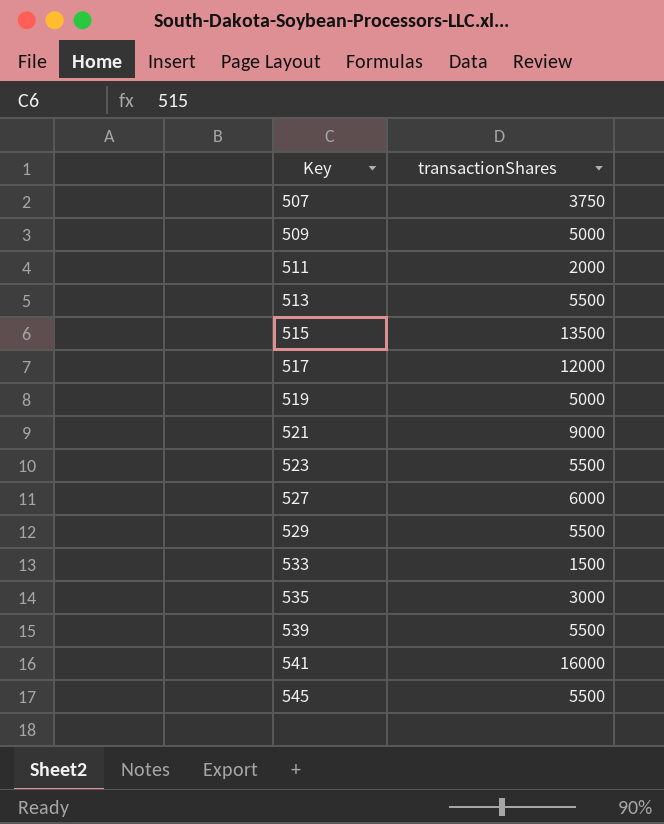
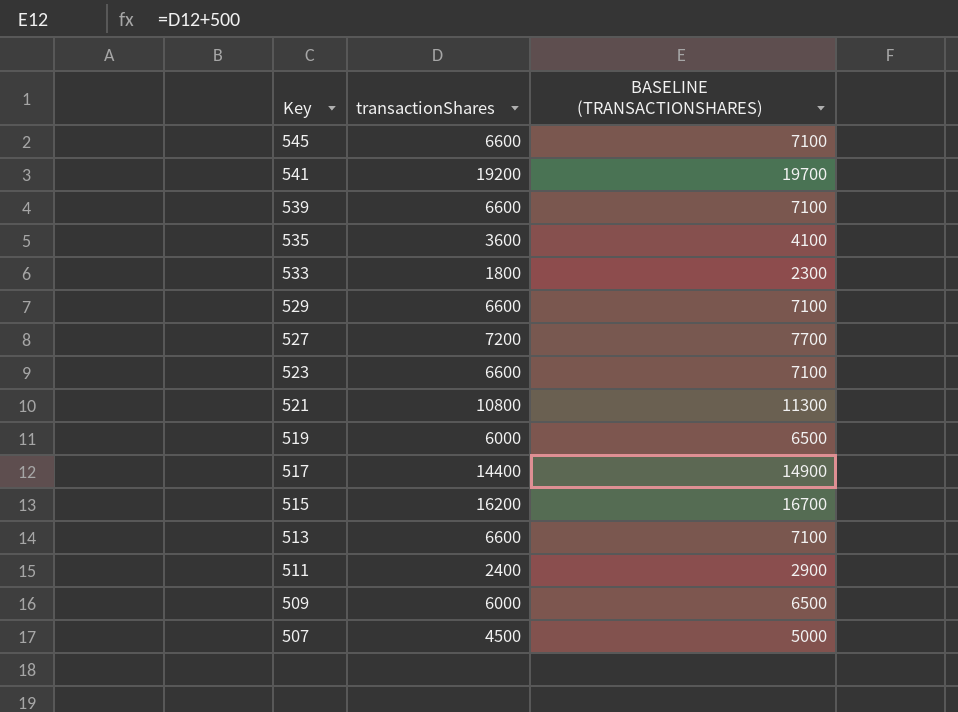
row order: Key ascending -> Key descending
column BASELINE (TRANSACTIONSHARES) | formula: none -> [transactionShares] + 500
545 | transactionShares: 5500 -> 6600
541 | transactionShares: 16000 -> 19200
539 | transactionShares: 5500 -> 6600
535 | transactionShares: 3000 -> 3600
533 | transactionShares: 1500 -> 1800
529 | transactionShares: 5500 -> 6600
527 | transactionShares: 6000 -> 7200
523 | transactionShares: 5500 -> 6600
521 | transactionShares: 9000 -> 10800
519 | transactionShares: 5000 -> 6000
517 | transactionShares: 12000 -> 14400
515 | transactionShares: 13500 -> 16200
513 | transactionShares: 5500 -> 6600
511 | transactionShares: 2000 -> 2400
509 | transactionShares: 5000 -> 6000
507 | transactionShares: 3750 -> 4500

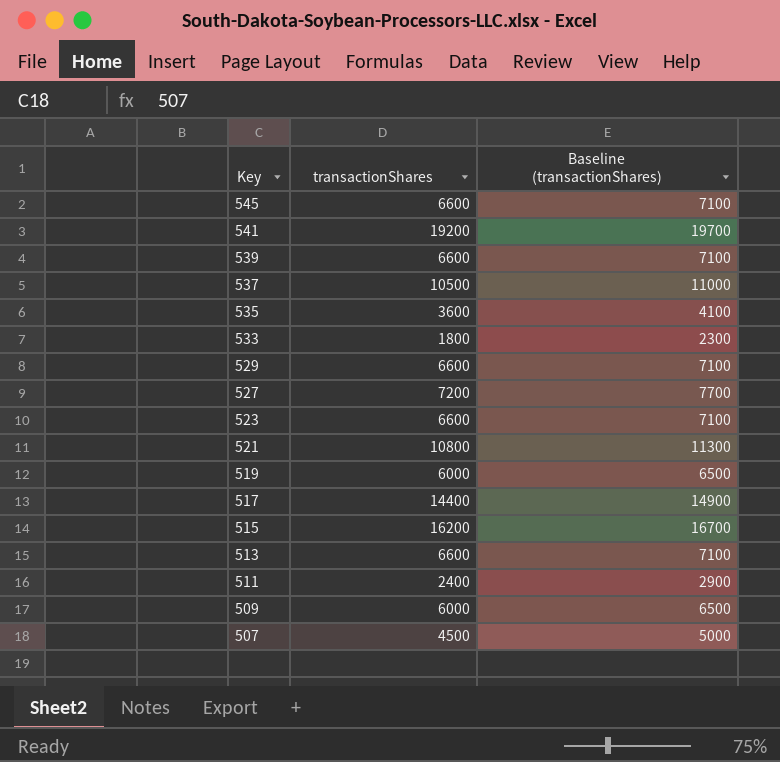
column name: BASELINE (TRANSACTIONSHARES) -> Baseline (transactionShares)
row 537: none -> 10500 | 11000

